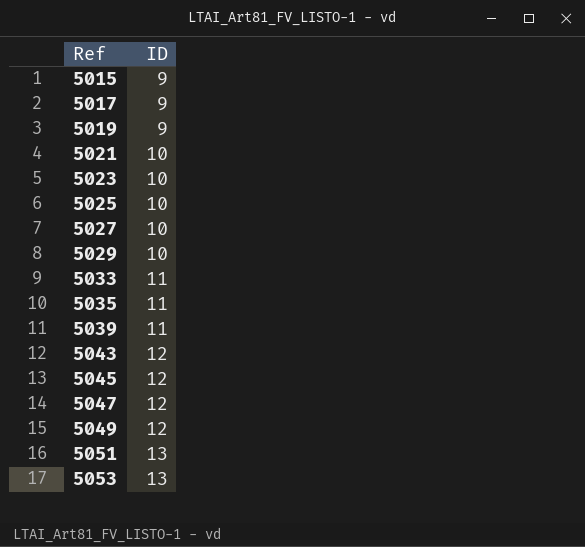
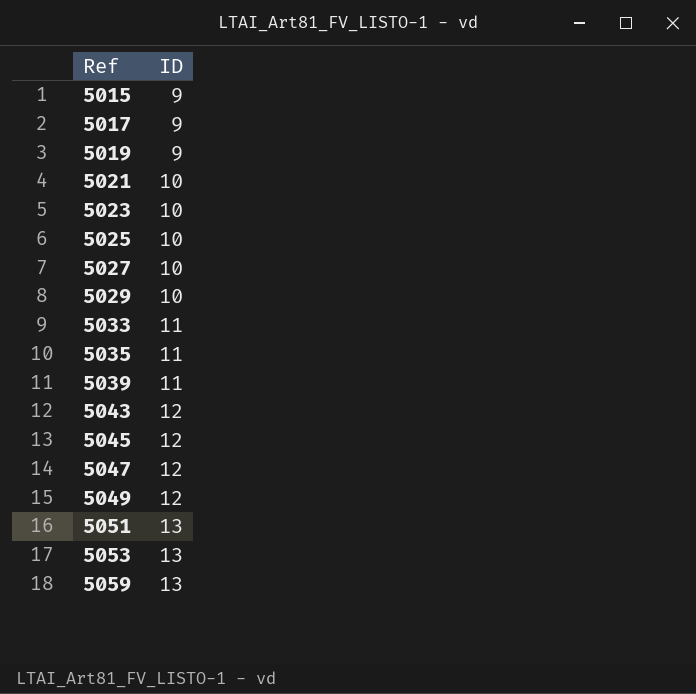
row 5059: none -> 13

